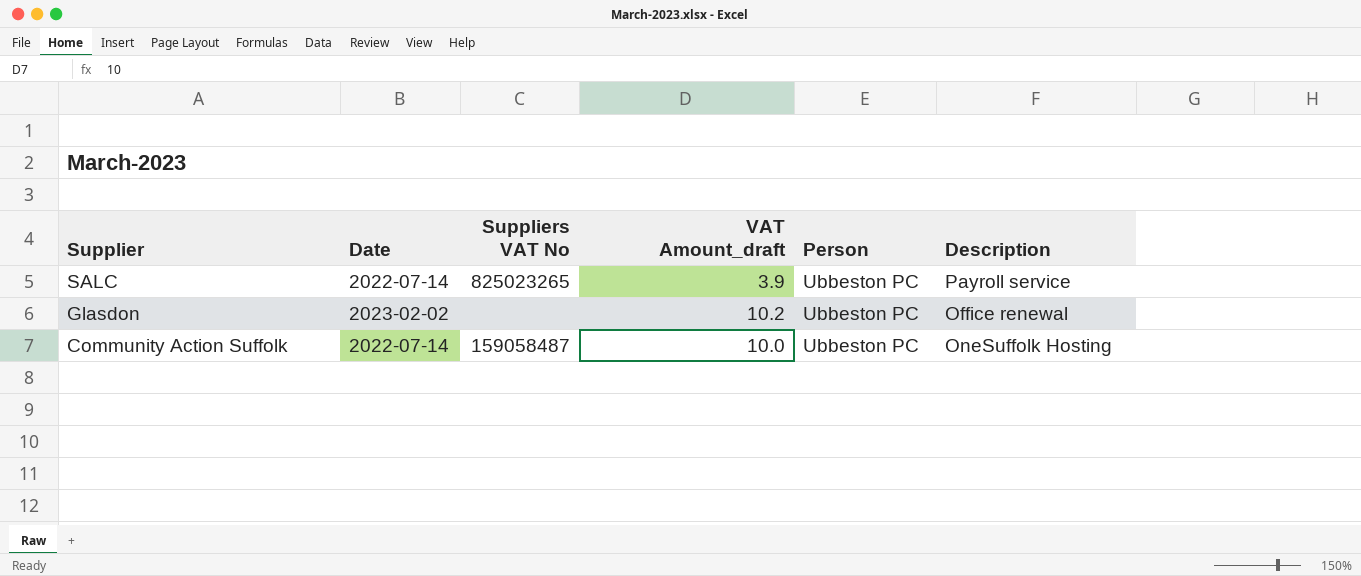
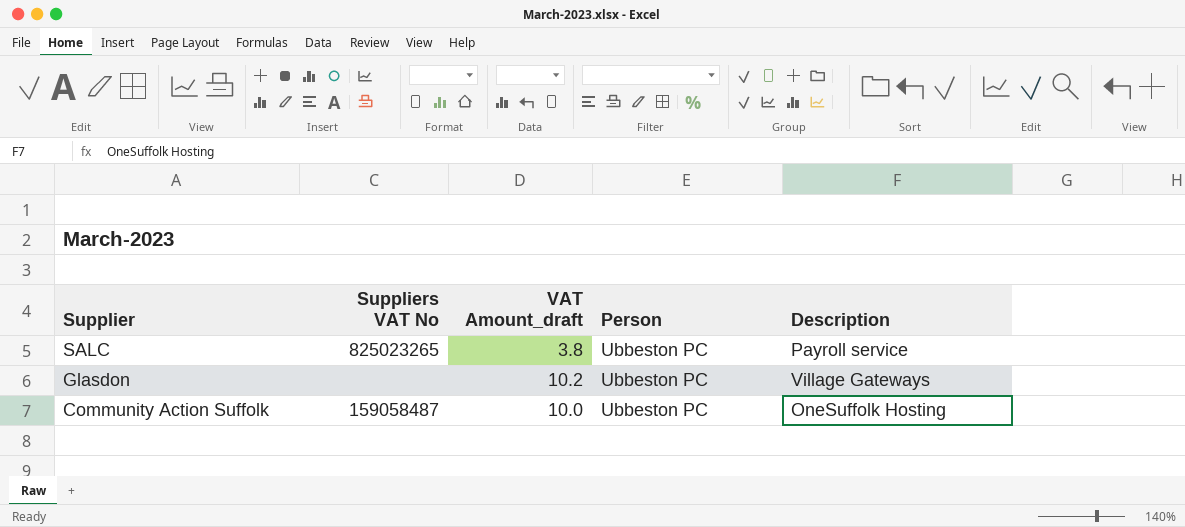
column Date | position: 2 -> none
SALC | VAT Amount_draft: 3.9 -> 3.8
Glasdon | Description: Office renewal -> Village Gateways

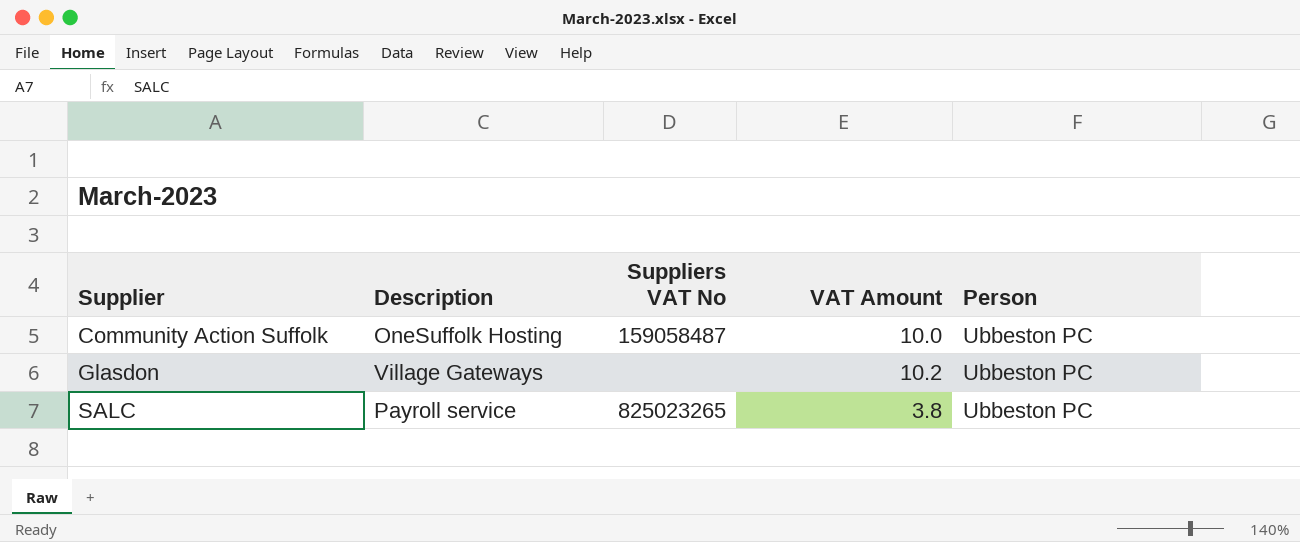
row order: Supplier descending -> Supplier ascending
column Description | position: 5 -> 2
column name: VAT Amount_draft -> VAT Amount

